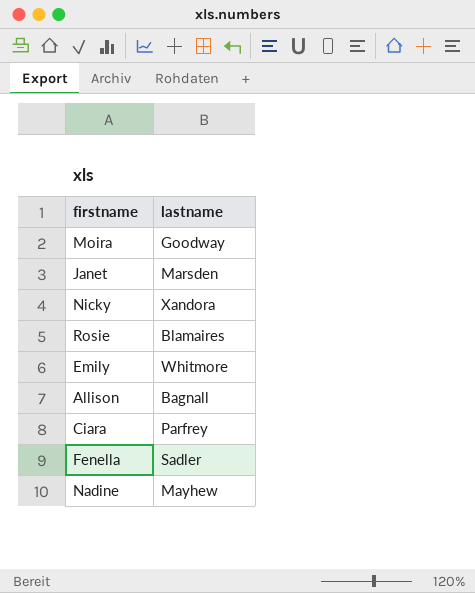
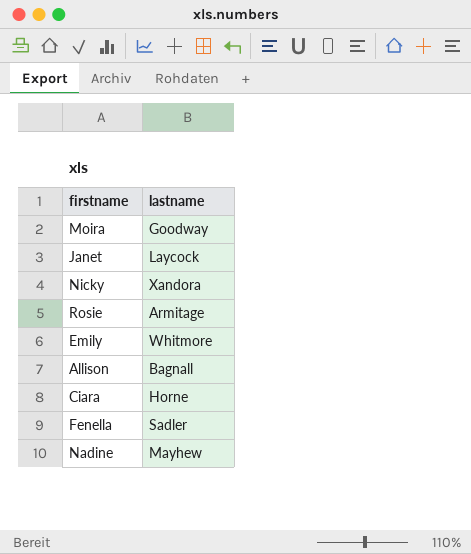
Janet | lastname: Marsden -> Laycock
Rosie | lastname: Blamaires -> Armitage
Ciara | lastname: Parfrey -> Horne

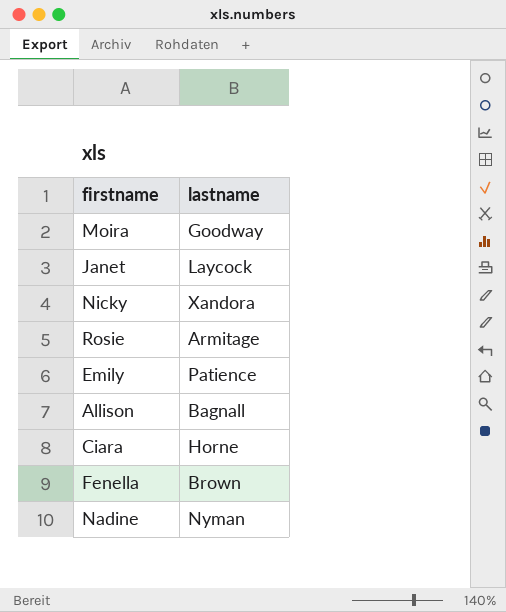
Emily | lastname: Whitmore -> Patience
Fenella | lastname: Sadler -> Brown
Nadine | lastname: Mayhew -> Nyman

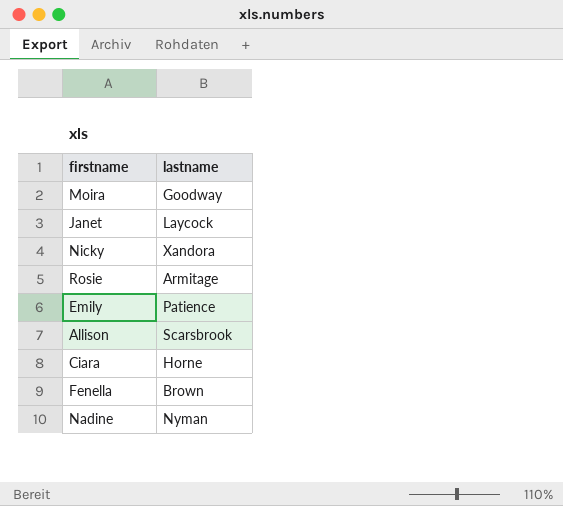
Allison | lastname: Bagnall -> Scarsbrook

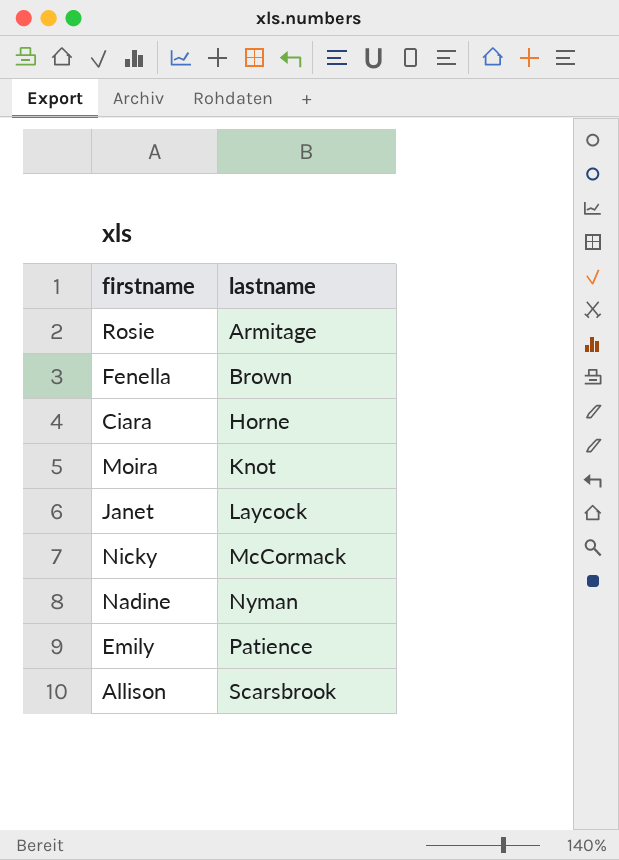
row order: none -> lastname ascending
Moira | lastname: Goodway -> Knot
Nicky | lastname: Xandora -> McCormack

